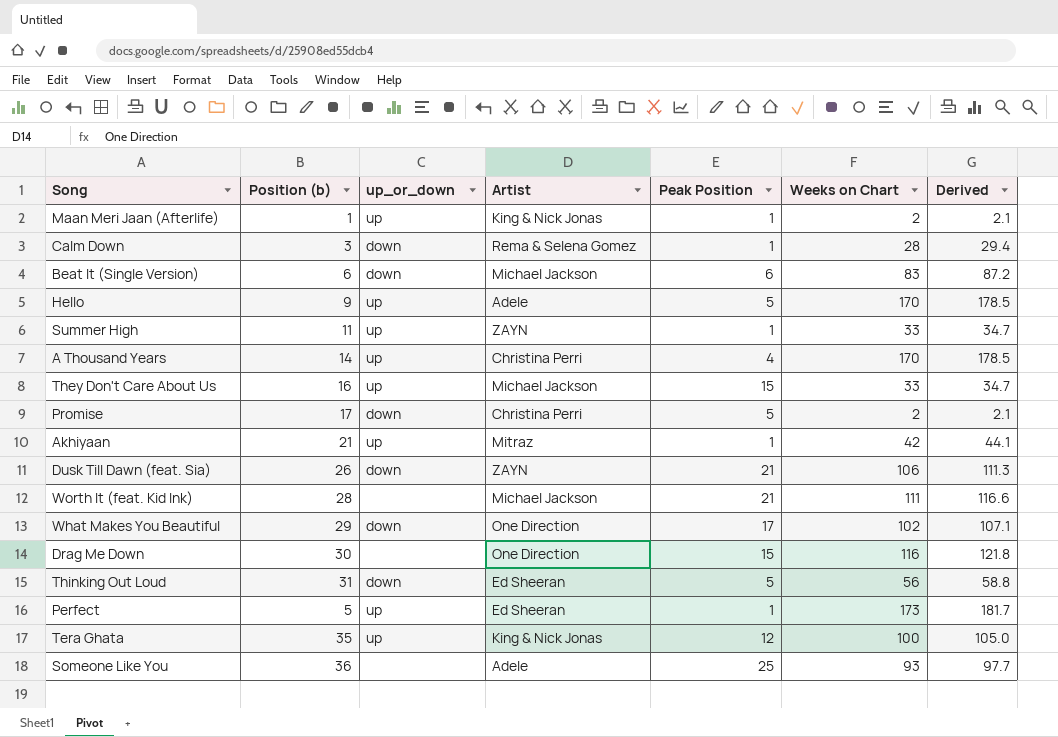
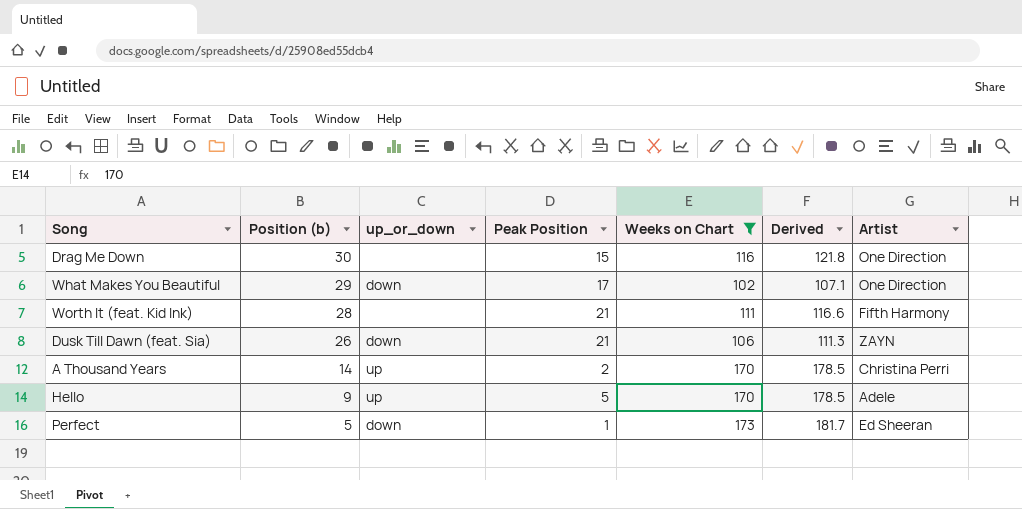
filter: none -> Weeks on Chart >= 102
row order: none -> Position (b) descending
column Artist | position: 4 -> 7
Worth It (feat. Kid Ink) | Artist: Michael Jackson -> Fifth Harmony
A Thousand Years | Peak Position: 4 -> 2
Perfect | up_or_down: up -> down

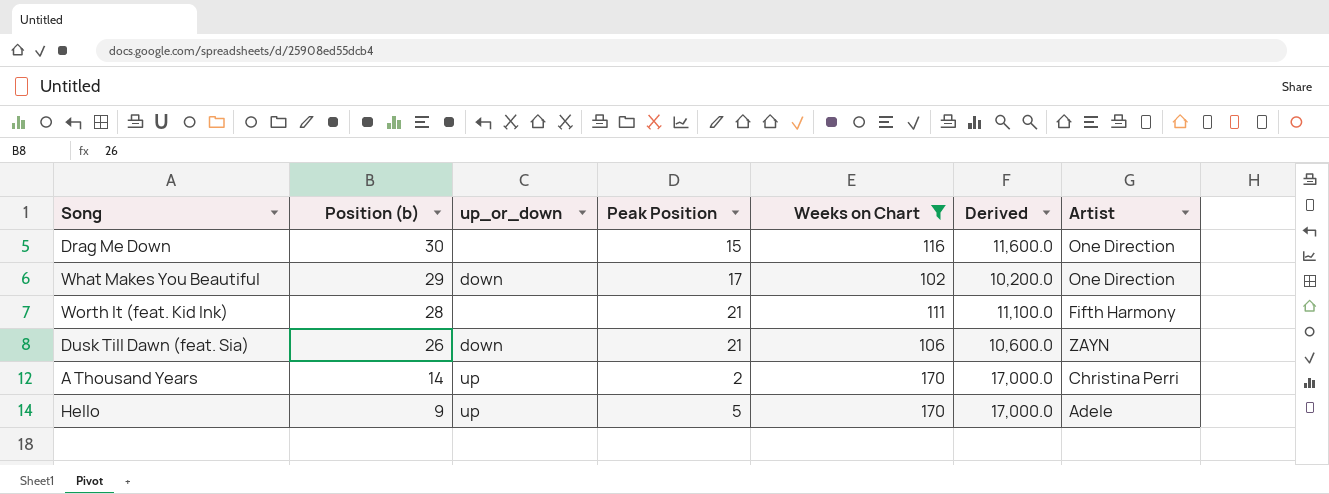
column Derived | formula: [Weeks on Chart] * 1.05 -> [Weeks on Chart] * 100
row Perfect: 5 | down | 1 | 173 | 181.7 | Ed Sheeran -> none

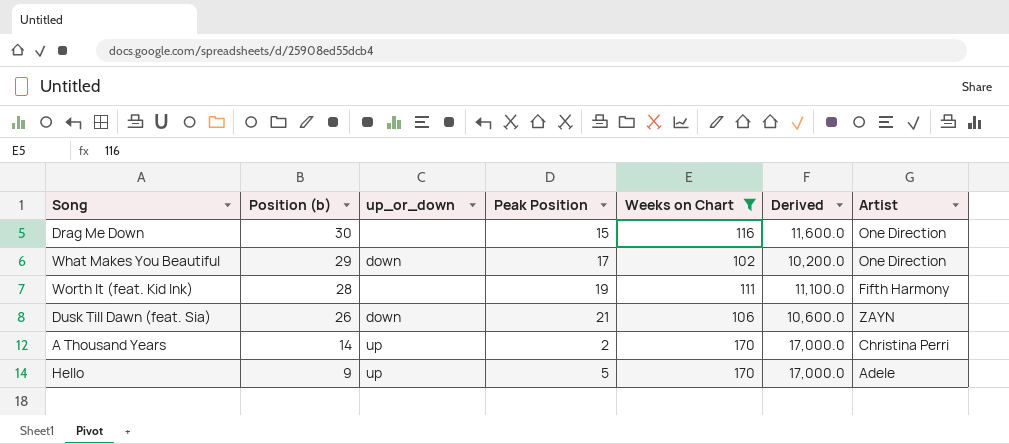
Worth It (feat. Kid Ink) | Peak Position: 21 -> 19

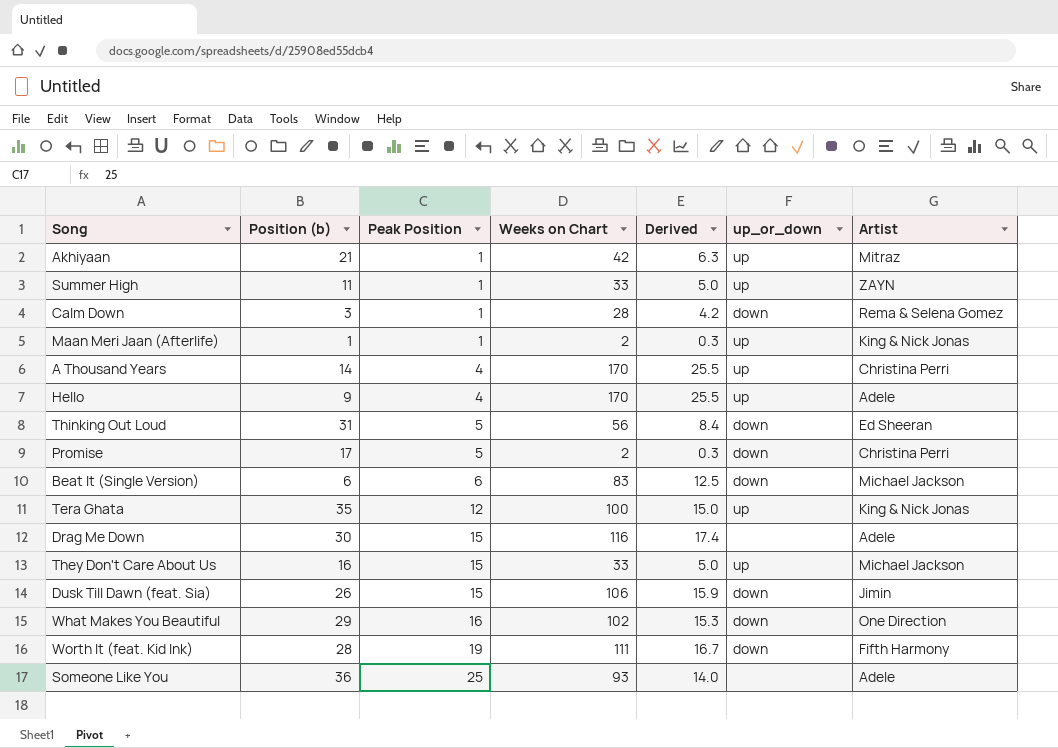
filter: Weeks on Chart >= 102 -> none
row order: Position (b) descending -> Peak Position ascending
column Derived | formula: [Weeks on Chart] * 100 -> [Weeks on Chart] * 0.15
column up_or_down | position: 3 -> 6
A Thousand Years | Peak Position: 2 -> 4
Hello | Peak Position: 5 -> 4
Drag Me Down | Artist: One Direction -> Adele
Dusk Till Dawn (feat. Sia) | Peak Position: 21 -> 15
Dusk Till Dawn (feat. Sia) | Artist: ZAYN -> Jimin
What Makes You Beautiful | Peak Position: 17 -> 16
Worth It (feat. Kid Ink) | up_or_down: none -> down

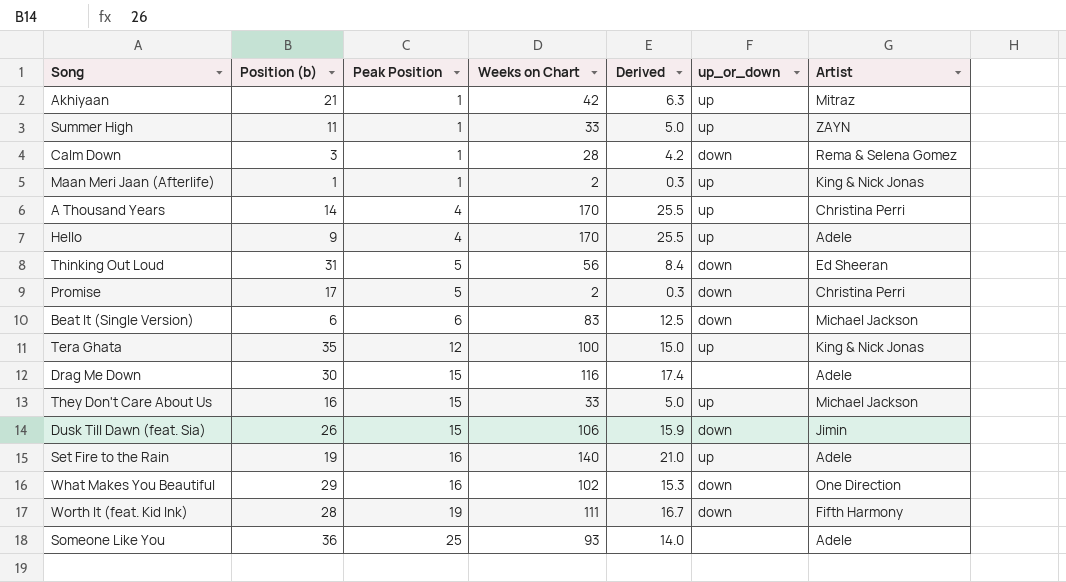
row Set Fire to the Rain: none -> 19 | 16 | 140 | 21.0 | up | Adele

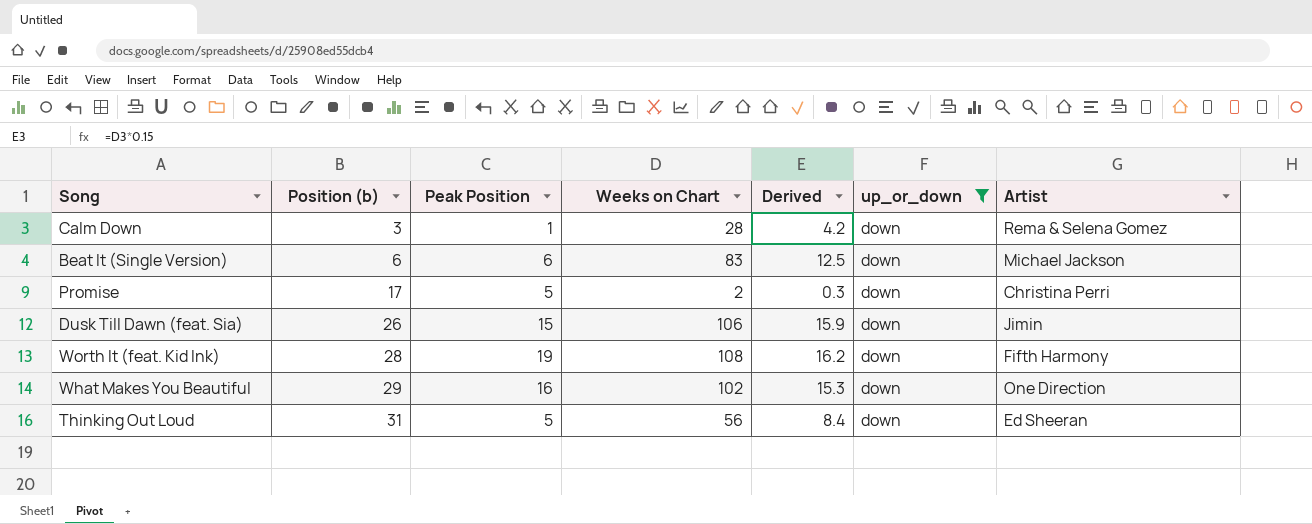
filter: none -> up_or_down = down
row order: Peak Position ascending -> Position (b) ascending
Worth It (feat. Kid Ink) | Weeks on Chart: 111 -> 108
Worth It (feat. Kid Ink) | Derived: 16.7 -> 16.2

